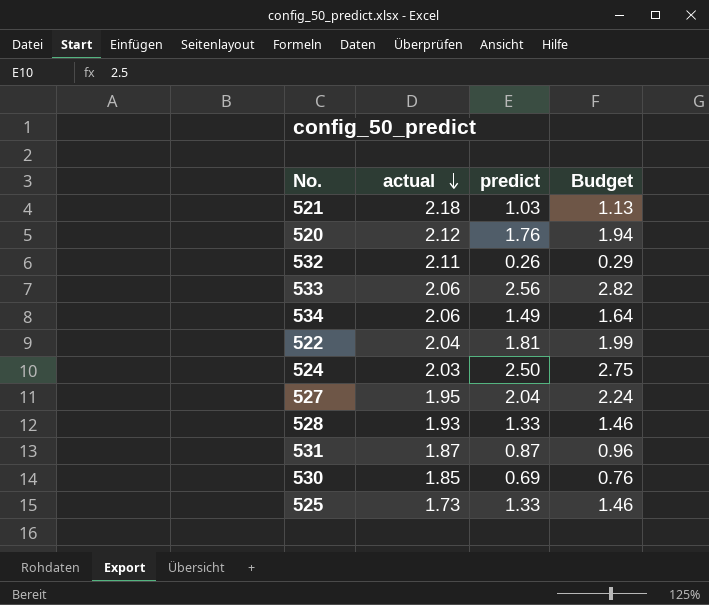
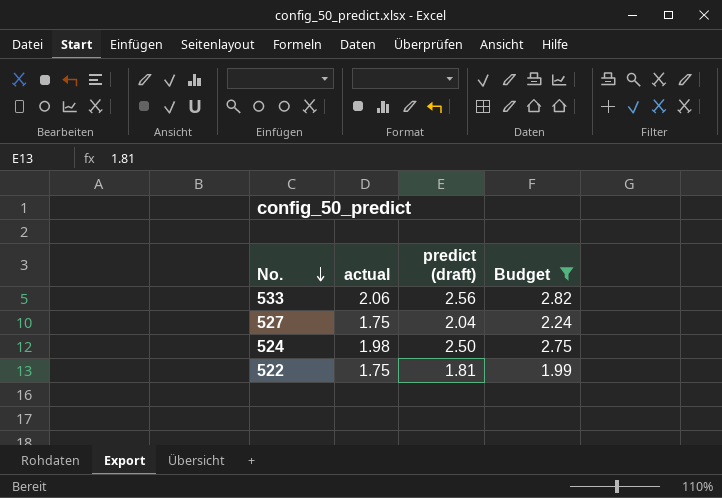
filter: none -> Budget >= 1.99
row order: actual descending -> No. descending
column name: predict -> predict (draft)
527 | actual: 1.95 -> 1.75
524 | actual: 2.03 -> 1.98
522 | actual: 2.04 -> 1.75

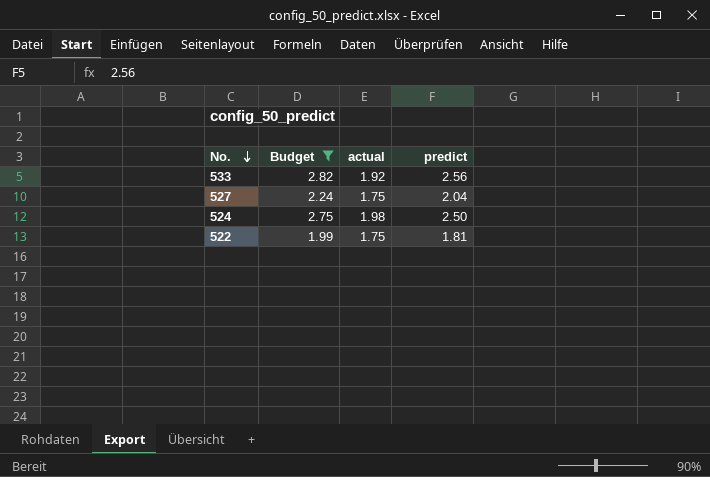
column Budget | position: 4 -> 2
column name: predict (draft) -> predict
533 | actual: 2.06 -> 1.92

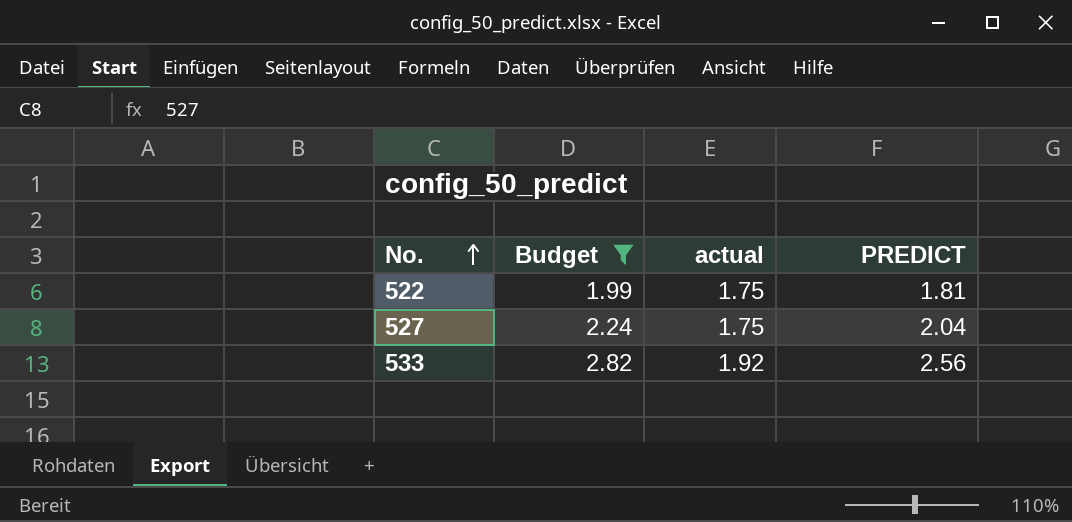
row order: No. descending -> No. ascending
column name: predict -> PREDICT
row 524: 2.75 | 1.98 | 2.50 -> none

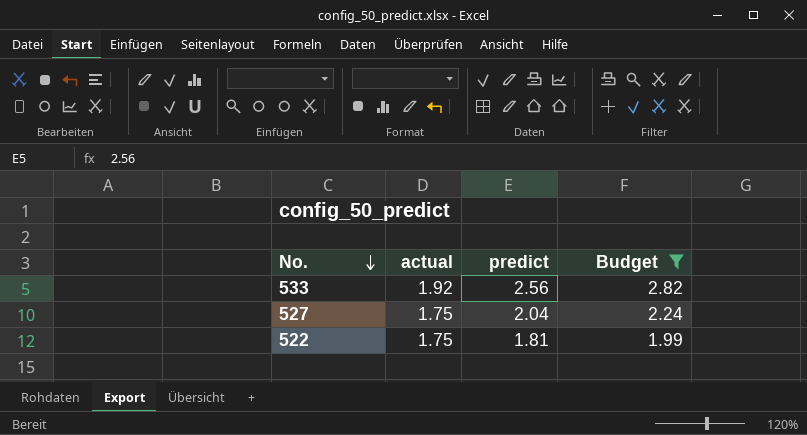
row order: No. ascending -> No. descending
column name: PREDICT -> predict
column Budget | position: 2 -> 4

